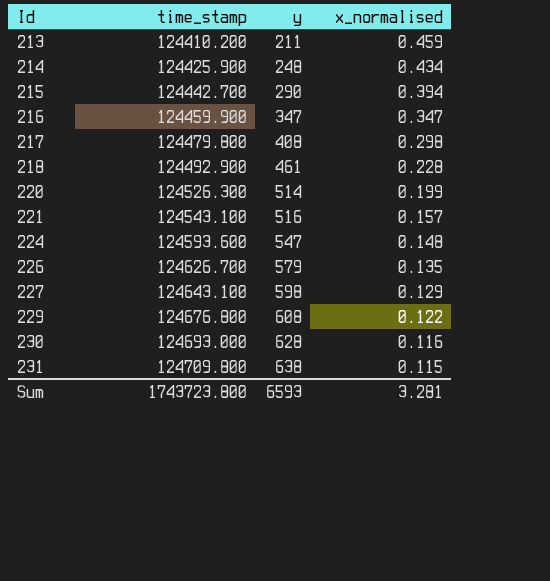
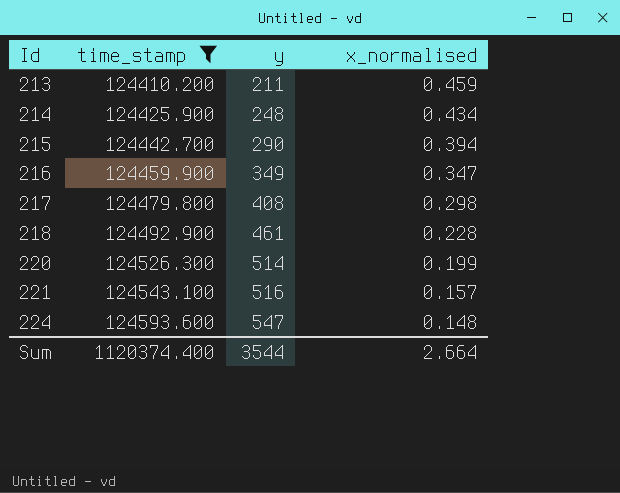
filter: none -> time_stamp <= 124593.600
216 | y: 347 -> 349
Sum | time_stamp: 1743723.800 -> 1120374.400
Sum | y: 6593 -> 3544
Sum | x_normalised: 3.281 -> 2.664

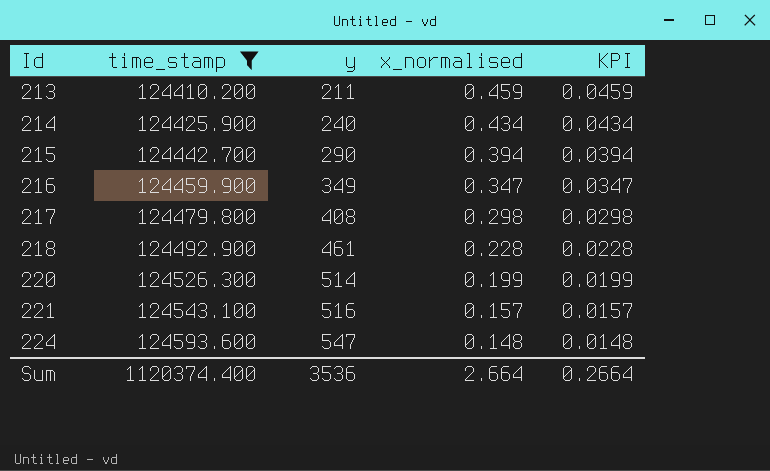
column KPI | formula: none -> [x_normalised] * 0.1
214 | y: 248 -> 240
Sum | y: 3544 -> 3536

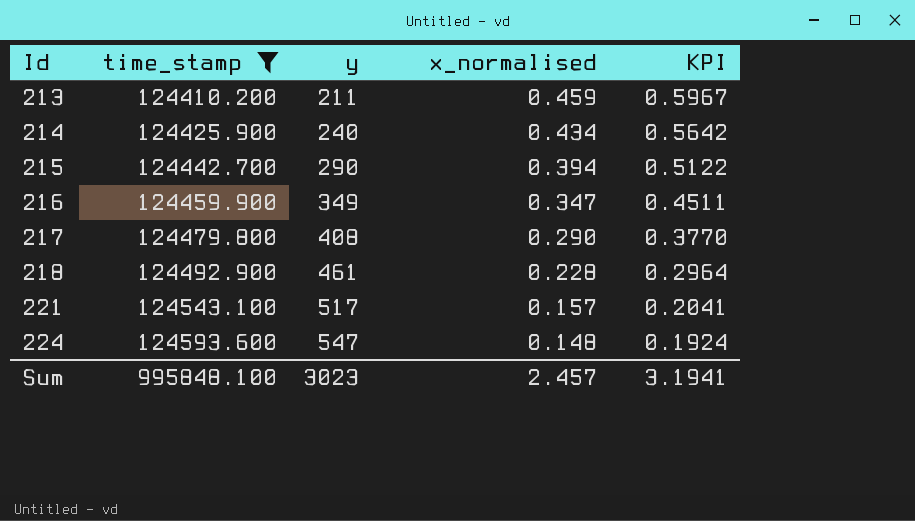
column KPI | formula: [x_normalised] * 0.1 -> [x_normalised] * 1.3
row 220: 124526.300 | 514 | 0.199 | 0.0199 -> none
217 | x_normalised: 0.298 -> 0.290
221 | y: 516 -> 517
Sum | time_stamp: 1120374.400 -> 995848.100
Sum | y: 3536 -> 3023
Sum | x_normalised: 2.664 -> 2.457
Sum | KPI: 0.2664 -> 3.1941

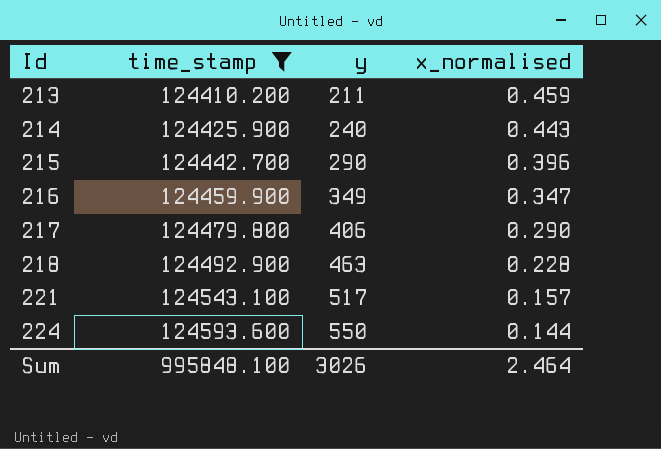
column KPI | formula: [x_normalised] * 1.3 -> none
214 | x_normalised: 0.434 -> 0.443
215 | x_normalised: 0.394 -> 0.396
217 | y: 408 -> 406
218 | y: 461 -> 463
224 | y: 547 -> 550
224 | x_normalised: 0.148 -> 0.144
Sum | y: 3023 -> 3026
Sum | x_normalised: 2.457 -> 2.464

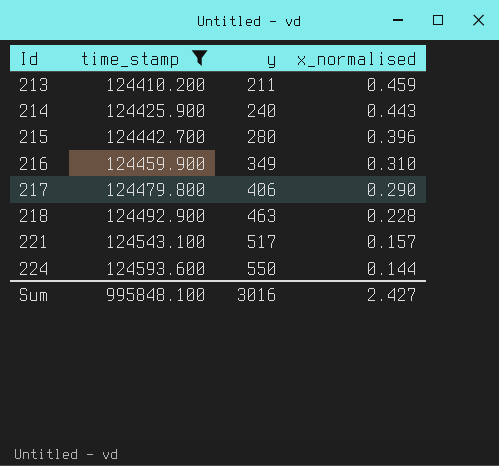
215 | y: 290 -> 280
216 | x_normalised: 0.347 -> 0.310
Sum | y: 3026 -> 3016
Sum | x_normalised: 2.464 -> 2.427

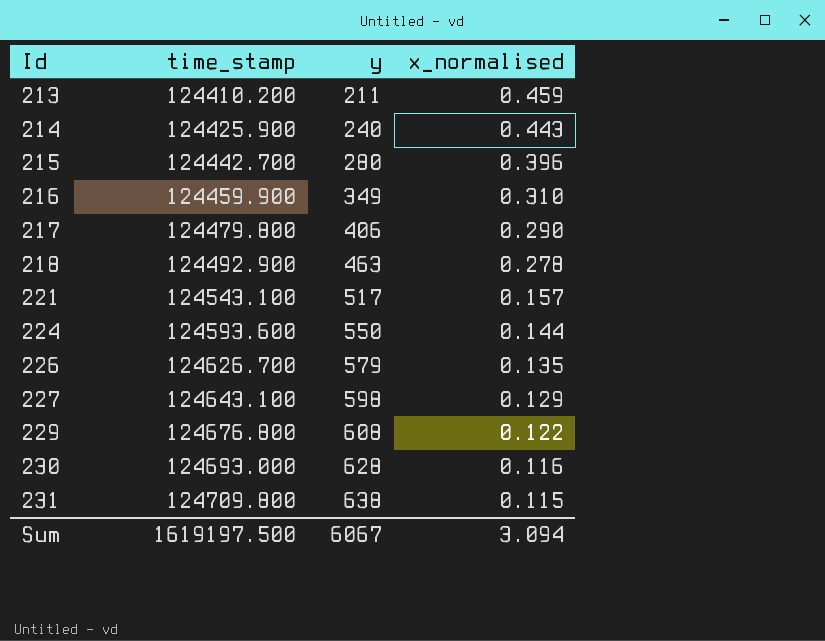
filter: time_stamp <= 124593.600 -> none
218 | x_normalised: 0.228 -> 0.278
Sum | time_stamp: 995848.100 -> 1619197.500
Sum | y: 3016 -> 6067
Sum | x_normalised: 2.427 -> 3.094

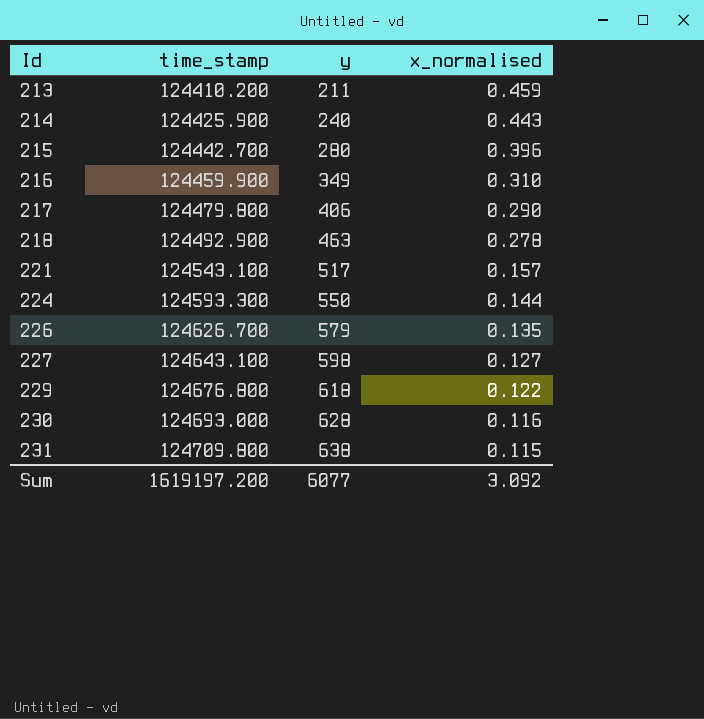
224 | time_stamp: 124593.600 -> 124593.300
227 | x_normalised: 0.129 -> 0.127
229 | y: 608 -> 618
Sum | time_stamp: 1619197.500 -> 1619197.200
Sum | y: 6067 -> 6077
Sum | x_normalised: 3.094 -> 3.092

